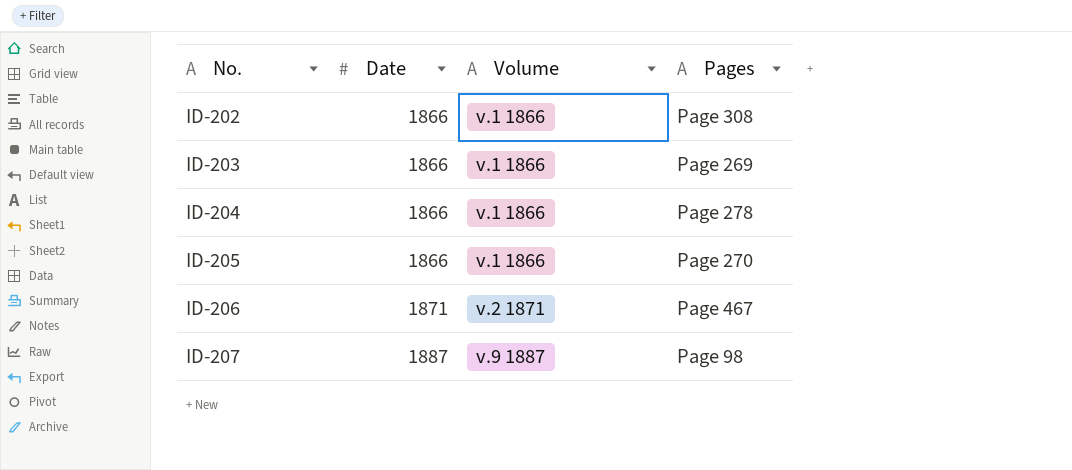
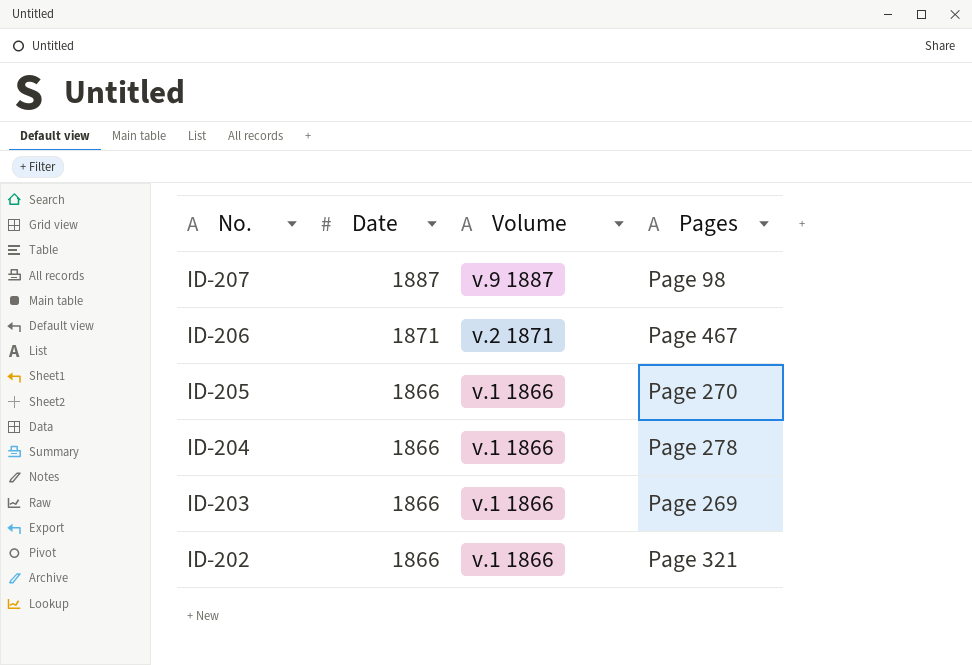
row order: No. ascending -> No. descending
ID-202 | Pages: Page 308 -> Page 321

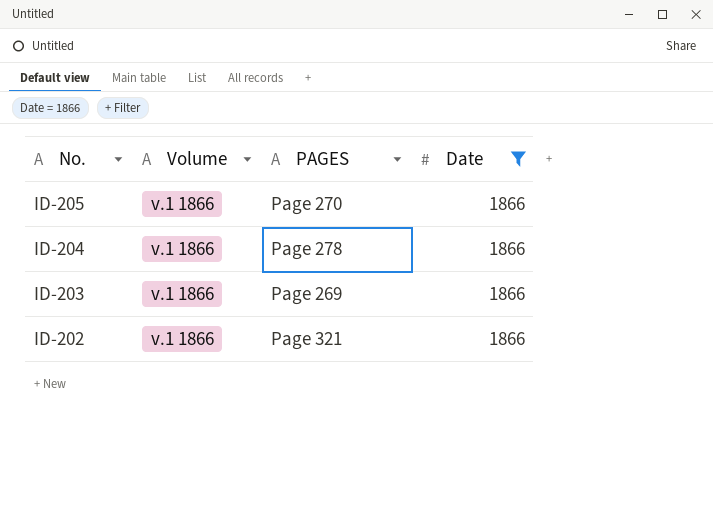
filter: none -> Date = 1866
column name: Pages -> PAGES
column Date | position: 2 -> 4

